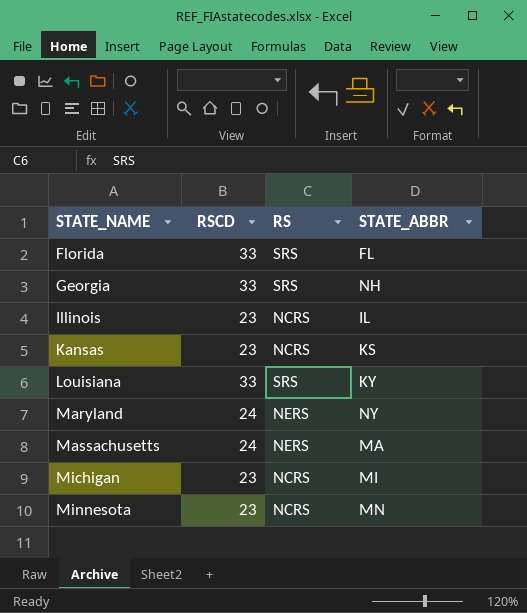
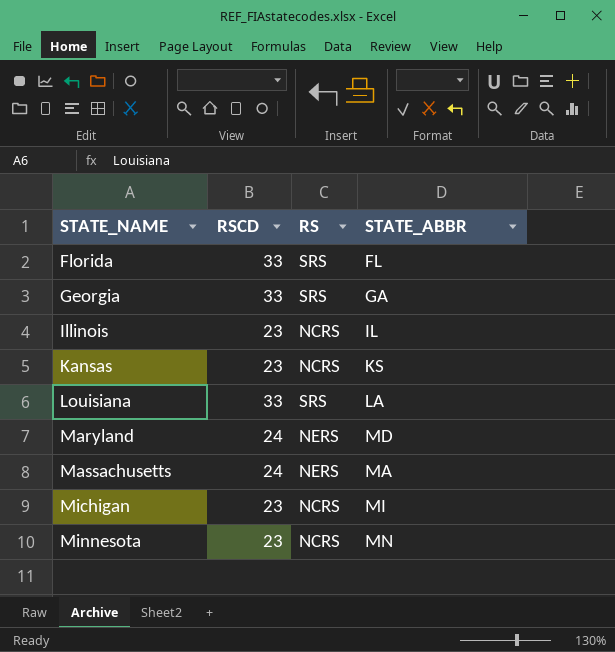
Georgia | STATE_ABBR: NH -> GA
Louisiana | STATE_ABBR: KY -> LA
Maryland | STATE_ABBR: NY -> MD

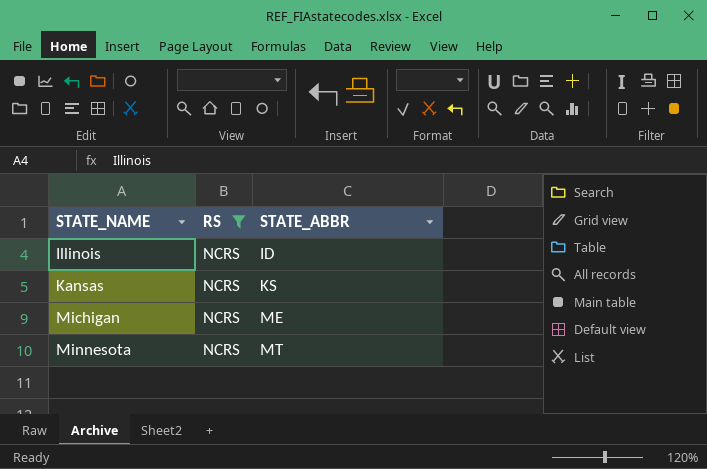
filter: none -> RS = NCRS
column RSCD | position: 2 -> none
Illinois | STATE_ABBR: IL -> ID
Michigan | STATE_ABBR: MI -> ME
Minnesota | STATE_ABBR: MN -> MT

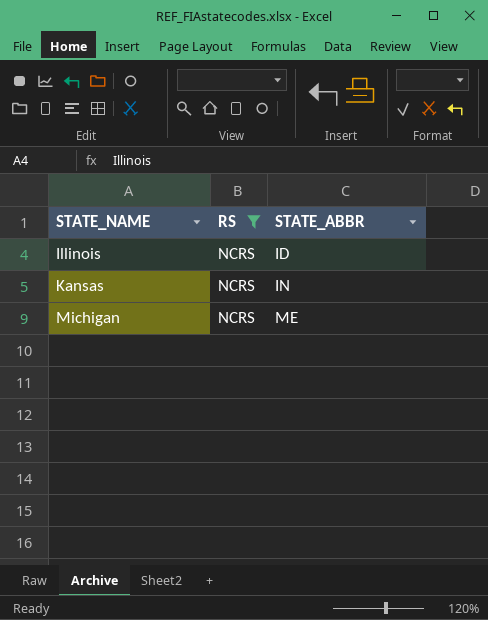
row Minnesota: NCRS | MT -> none
Kansas | STATE_ABBR: KS -> IN

